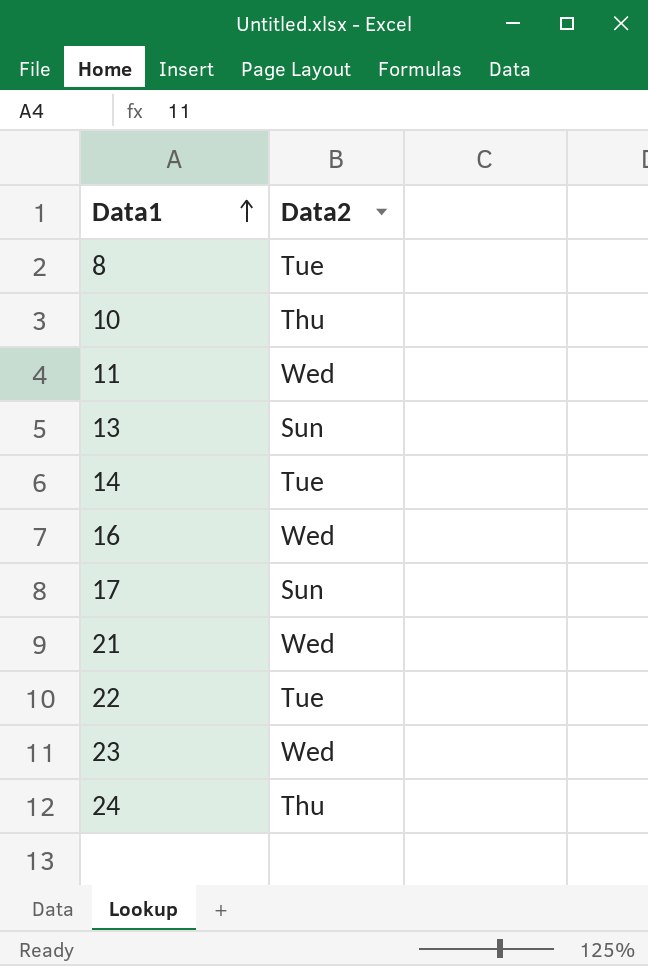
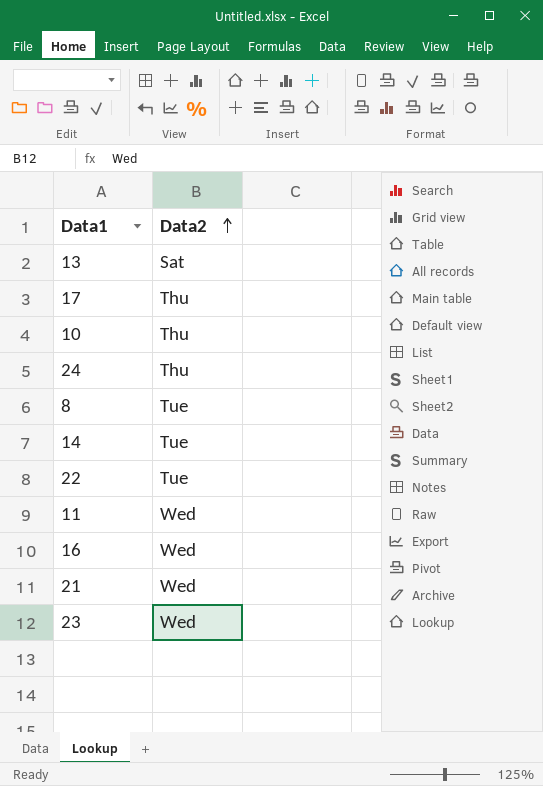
row order: Data1 ascending -> Data2 ascending
13 | Data2: Sun -> Sat
17 | Data2: Sun -> Thu

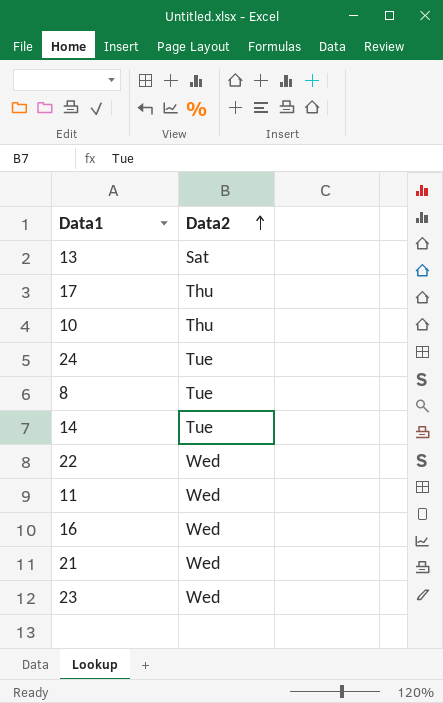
24 | Data2: Thu -> Tue
22 | Data2: Tue -> Wed

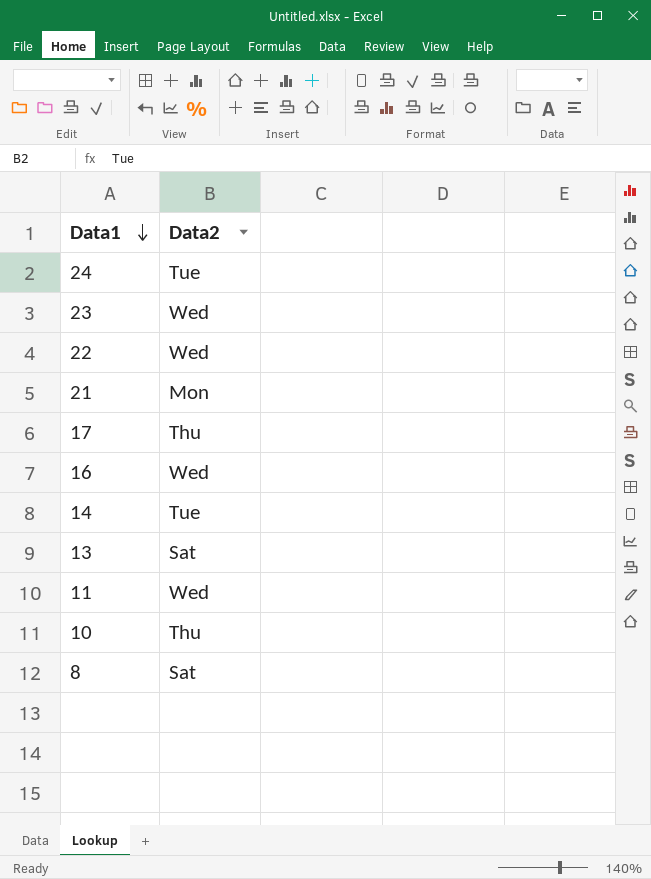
row order: Data2 ascending -> Data1 descending
21 | Data2: Wed -> Mon
8 | Data2: Tue -> Sat

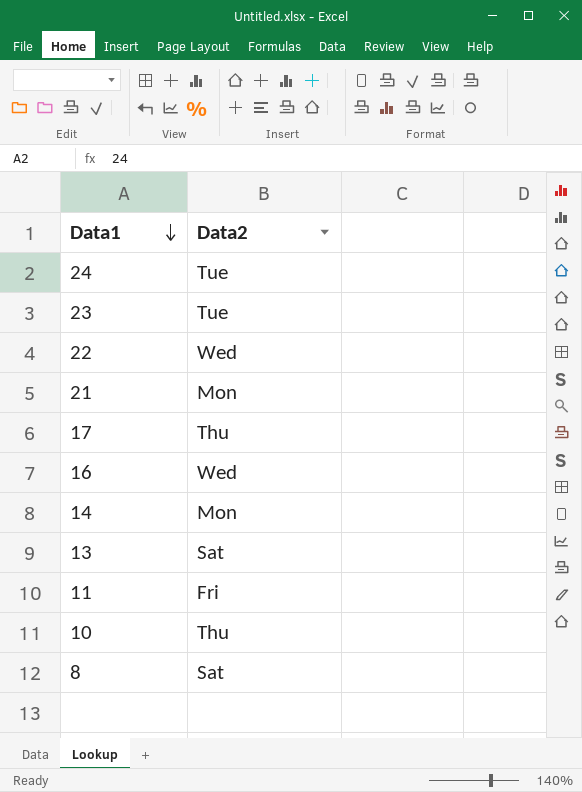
23 | Data2: Wed -> Tue
14 | Data2: Tue -> Mon
11 | Data2: Wed -> Fri

